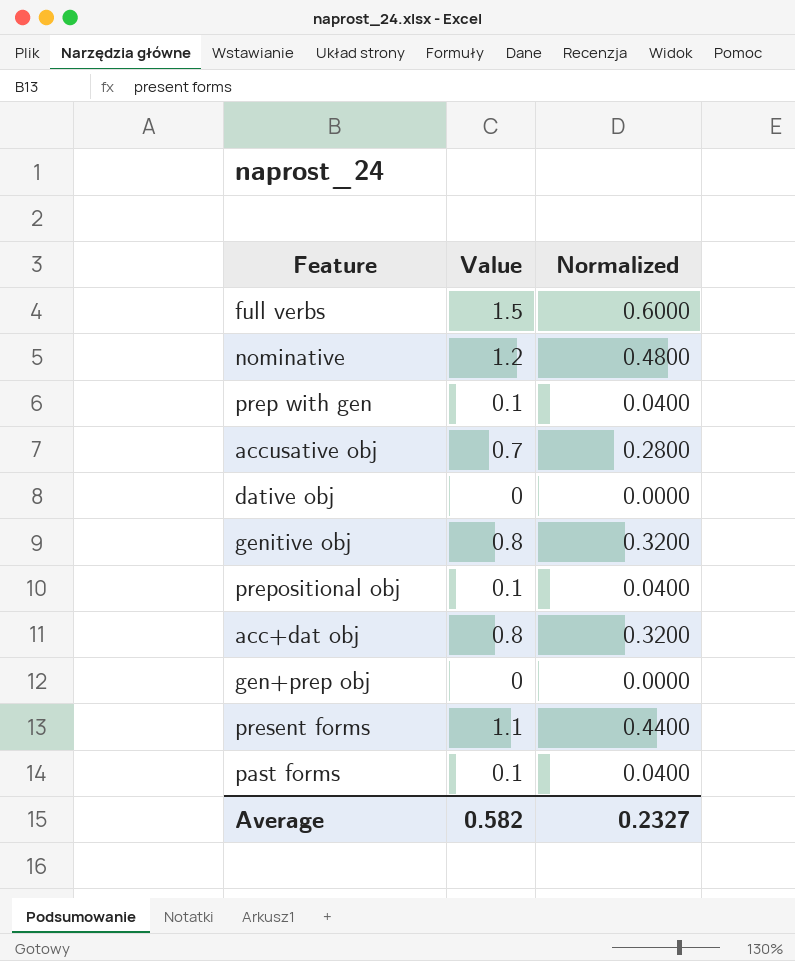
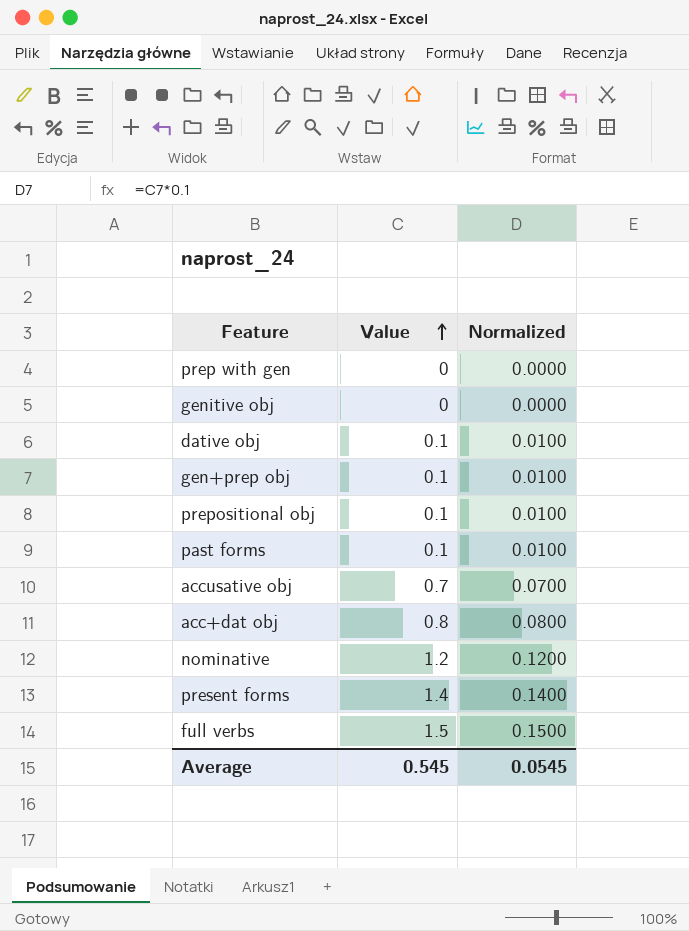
row order: none -> Value ascending
column Normalized | formula: [Value] * 0.4 -> [Value] * 0.1
prep with gen | Value: 0.1 -> 0
genitive obj | Value: 0.8 -> 0
dative obj | Value: 0 -> 0.1
gen+prep obj | Value: 0 -> 0.1
present forms | Value: 1.1 -> 1.4
Average | Value: 0.582 -> 0.545
Average | Normalized: 0.2327 -> 0.0545

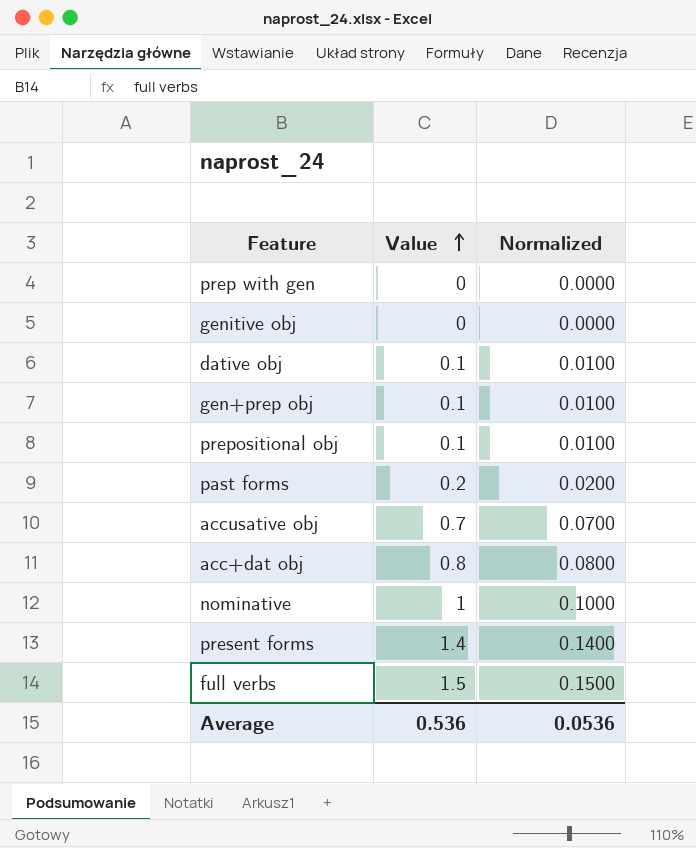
past forms | Value: 0.1 -> 0.2
past forms | Normalized: 0.0100 -> 0.0200
nominative | Value: 1.2 -> 1
nominative | Normalized: 0.1200 -> 0.1000
Average | Value: 0.545 -> 0.536
Average | Normalized: 0.0545 -> 0.0536

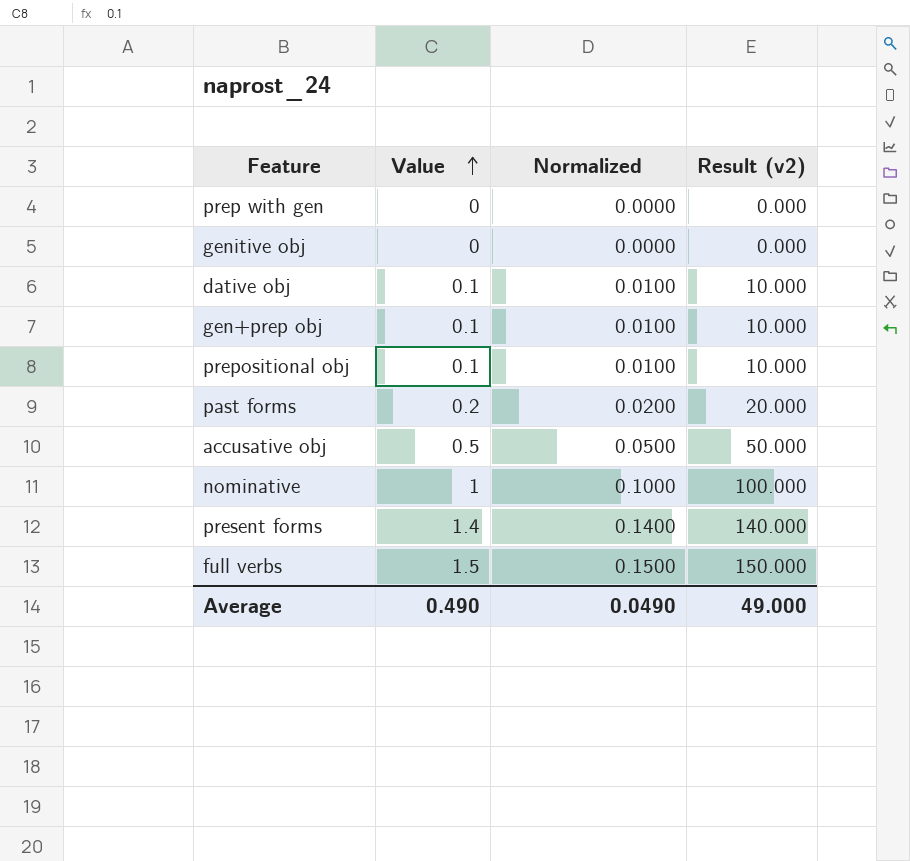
column Result (v2) | formula: none -> [Value] * 100
row acc+dat obj: 0.8 | 0.0800 -> none
accusative obj | Value: 0.7 -> 0.5
accusative obj | Normalized: 0.0700 -> 0.0500
Average | Value: 0.536 -> 0.490
Average | Normalized: 0.0536 -> 0.0490

